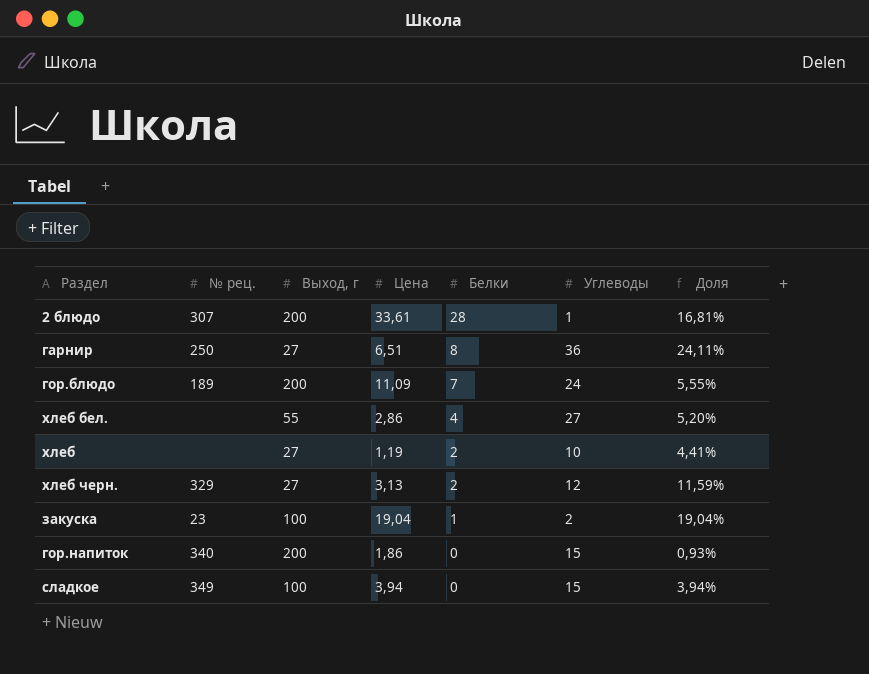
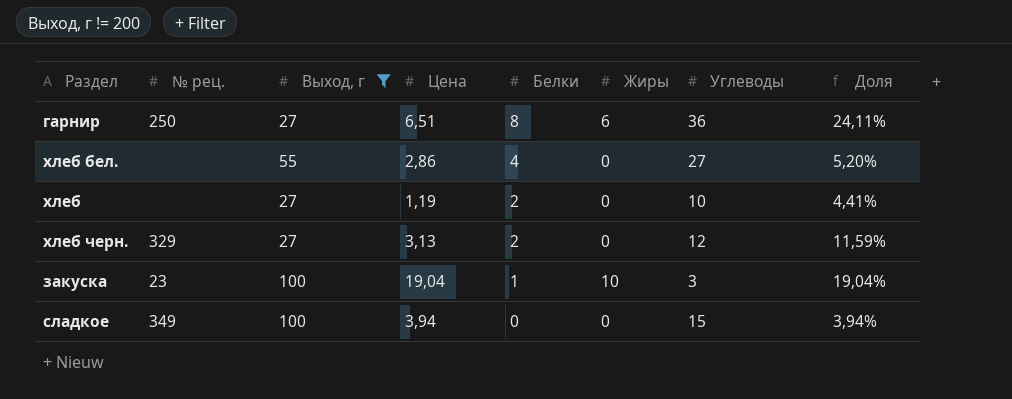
filter: none -> Выход, г != 200
column Жиры | position: none -> 6
закуска | Углеводы: 2 -> 3

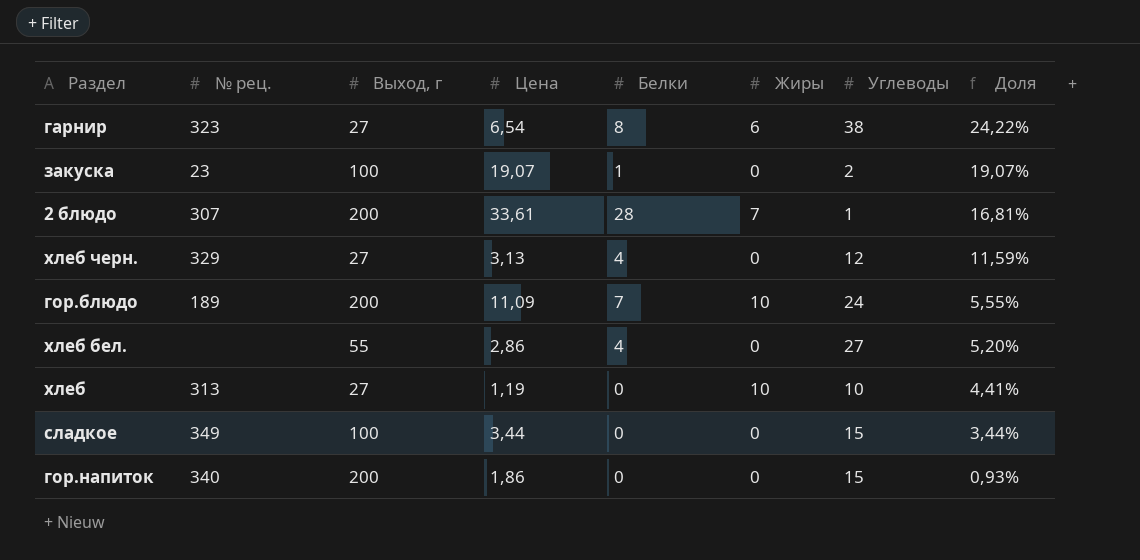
filter: Выход, г != 200 -> none
row order: Белки descending -> Доля descending
гарнир | № рец.: 250 -> 323
гарнир | Цена: 6,51 -> 6,54
гарнир | Углеводы: 36 -> 38
гарнир | Доля: 24,11% -> 24,22%
закуска | Цена: 19,04 -> 19,07
закуска | Жиры: 10 -> 0
закуска | Углеводы: 3 -> 2
закуска | Доля: 19,04% -> 19,07%
хлеб черн. | Белки: 2 -> 4
хлеб | № рец.: none -> 313
хлеб | Белки: 2 -> 0
хлеб | Жиры: 0 -> 10
сладкое | Цена: 3,94 -> 3,44
сладкое | Доля: 3,94% -> 3,44%

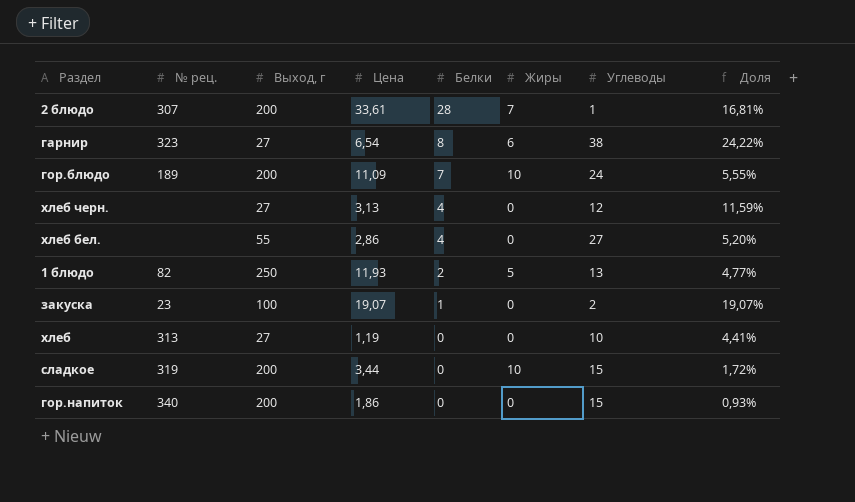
row order: Доля descending -> Белки descending
хлеб черн. | № рец.: 329 -> none
row 1 блюдо: none -> 82 | 250 | 11,93 | 2 | 5 | 13 | 4,77%
хлеб | Жиры: 10 -> 0
сладкое | № рец.: 349 -> 319
сладкое | Выход, г: 100 -> 200
сладкое | Жиры: 0 -> 10
сладкое | Доля: 3,44% -> 1,72%

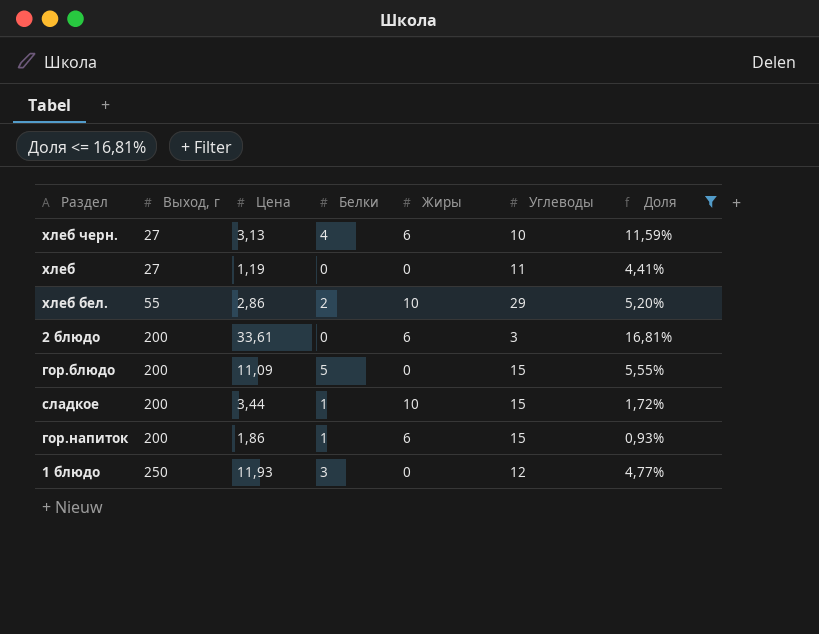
filter: none -> Доля <= 16,81%
row order: Белки descending -> Выход, г ascending
column № рец. | position: 2 -> none
хлеб черн. | Жиры: 0 -> 6
хлеб черн. | Углеводы: 12 -> 10
хлеб | Углеводы: 10 -> 11
хлеб бел. | Белки: 4 -> 2
хлеб бел. | Жиры: 0 -> 10
хлеб бел. | Углеводы: 27 -> 29
2 блюдо | Белки: 28 -> 0
2 блюдо | Жиры: 7 -> 6
2 блюдо | Углеводы: 1 -> 3
гор.блюдо | Белки: 7 -> 5
гор.блюдо | Жиры: 10 -> 0
гор.блюдо | Углеводы: 24 -> 15
сладкое | Белки: 0 -> 1
гор.напиток | Белки: 0 -> 1
гор.напиток | Жиры: 0 -> 6
1 блюдо | Белки: 2 -> 3
1 блюдо | Жиры: 5 -> 0
1 блюдо | Углеводы: 13 -> 12

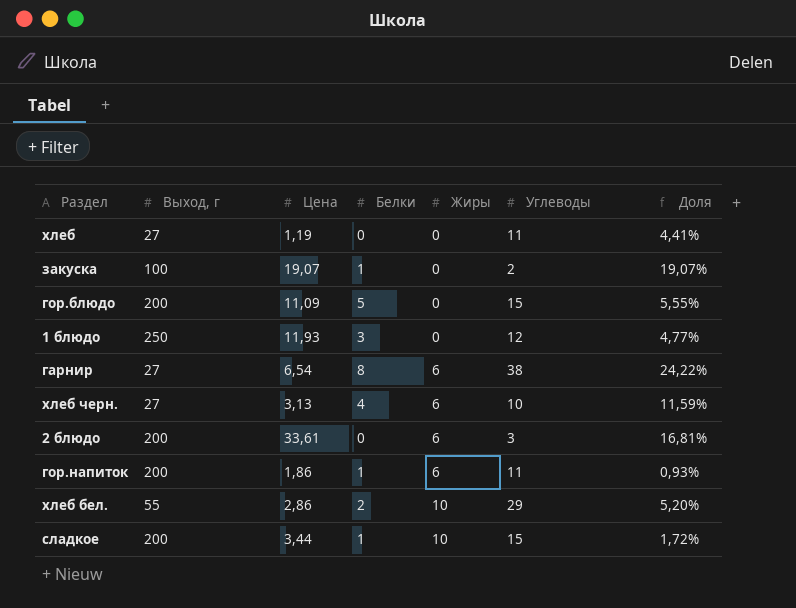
filter: Доля <= 16,81% -> none
row order: Выход, г ascending -> Жиры ascending
гор.напиток | Углеводы: 15 -> 11

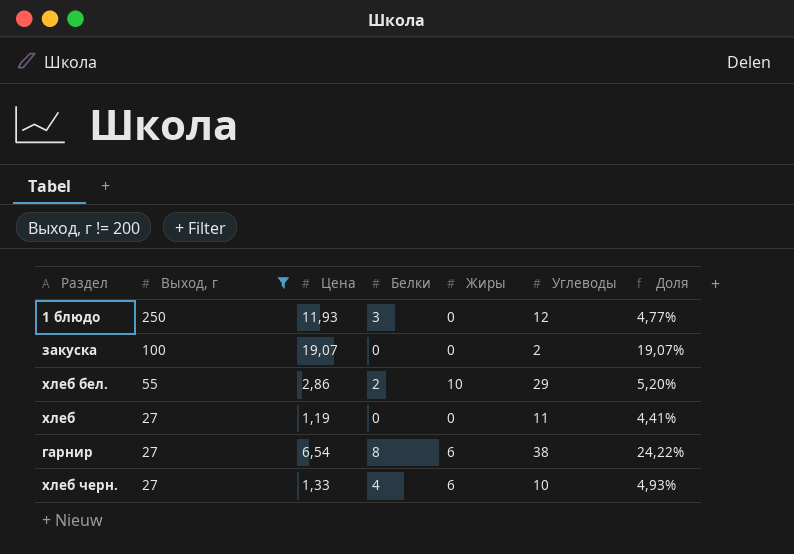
filter: none -> Выход, г != 200
row order: Жиры ascending -> Выход, г descending
закуска | Белки: 1 -> 0
хлеб черн. | Цена: 3,13 -> 1,33
хлеб черн. | Доля: 11,59% -> 4,93%

